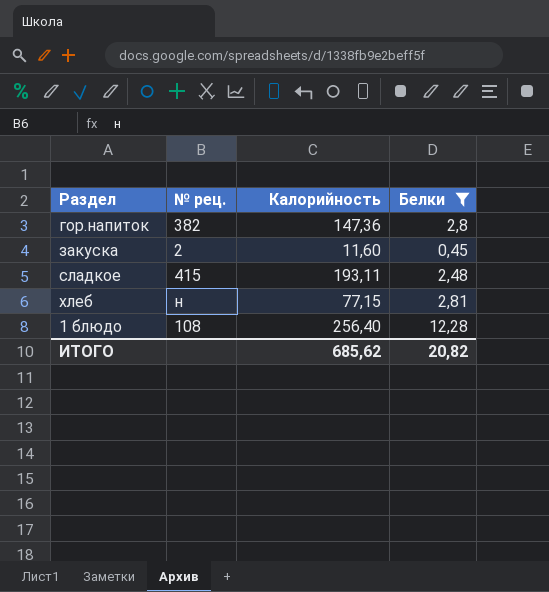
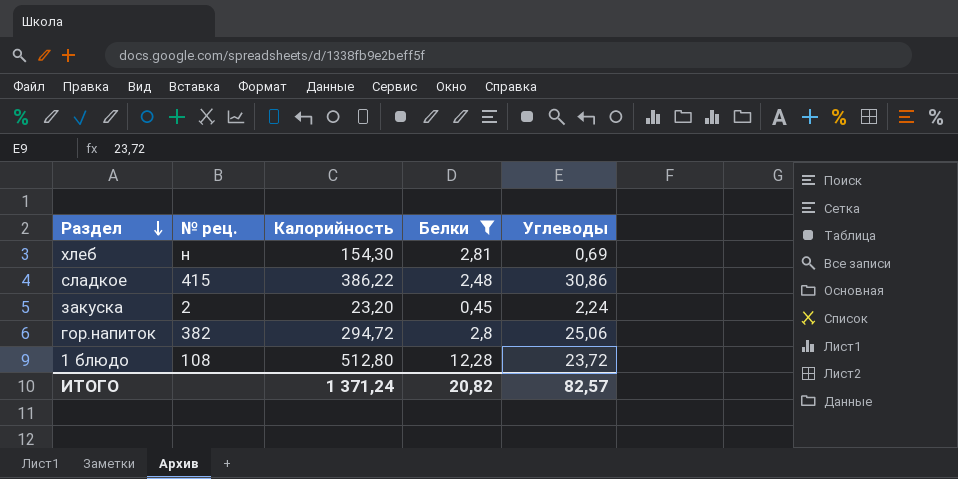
row order: none -> Раздел descending
column Углеводы | position: none -> 5
хлеб | Калорийность: 77,15 -> 154,30
сладкое | Калорийность: 193,11 -> 386,22
закуска | Калорийность: 11,60 -> 23,20
гор.напиток | Калорийность: 147,36 -> 294,72
1 блюдо | Калорийность: 256,40 -> 512,80
ИТОГО | Калорийность: 685,62 -> 1 371,24

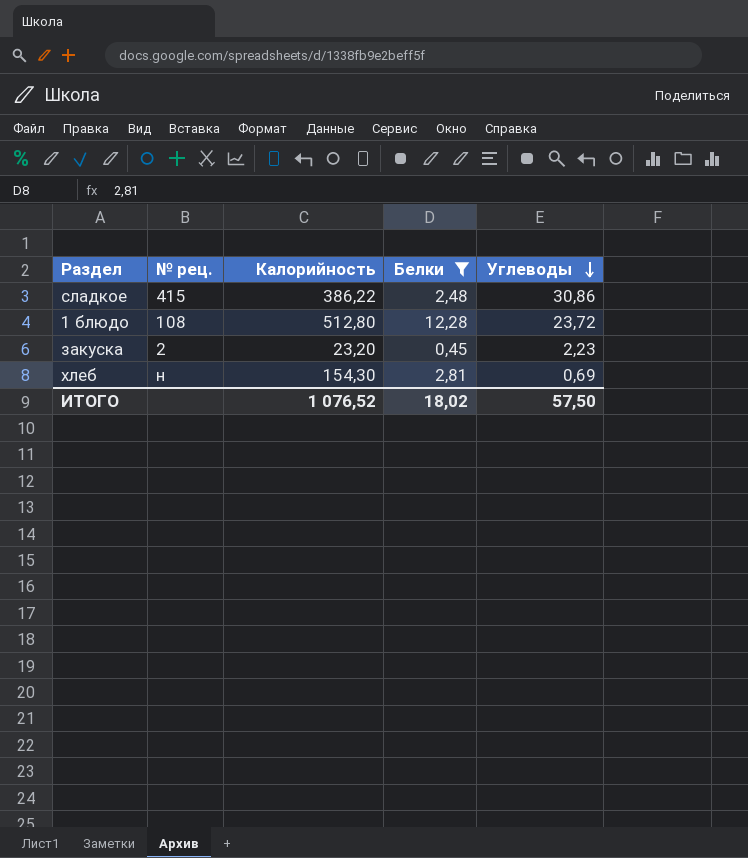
row order: Раздел descending -> Углеводы descending
row гор.напиток: 382 | 294,72 | 2,8 | 25,06 -> none
закуска | Углеводы: 2,24 -> 2,23
ИТОГО | Калорийность: 1 371,24 -> 1 076,52
ИТОГО | Белки: 20,82 -> 18,02
ИТОГО | Углеводы: 82,57 -> 57,50

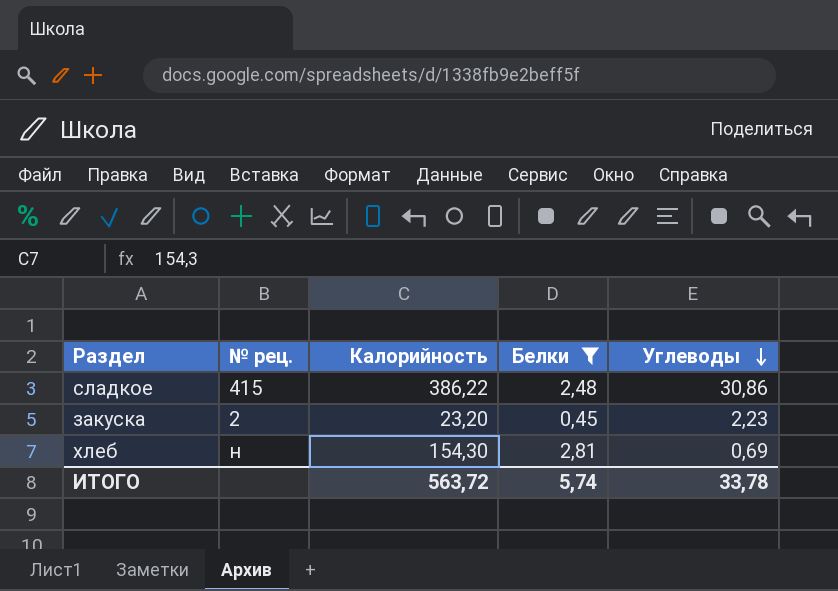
row 1 блюдо: 108 | 512,80 | 12,28 | 23,72 -> none
ИТОГО | Калорийность: 1 076,52 -> 563,72
ИТОГО | Белки: 18,02 -> 5,74
ИТОГО | Углеводы: 57,50 -> 33,78

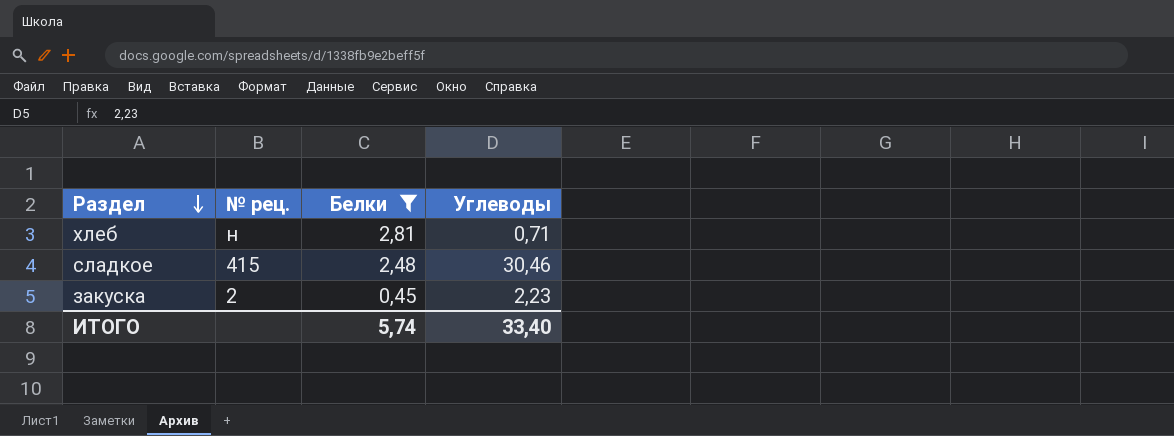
row order: Углеводы descending -> Раздел descending
column Калорийность | position: 3 -> none
хлеб | Углеводы: 0,69 -> 0,71
сладкое | Углеводы: 30,86 -> 30,46
ИТОГО | Углеводы: 33,78 -> 33,40

